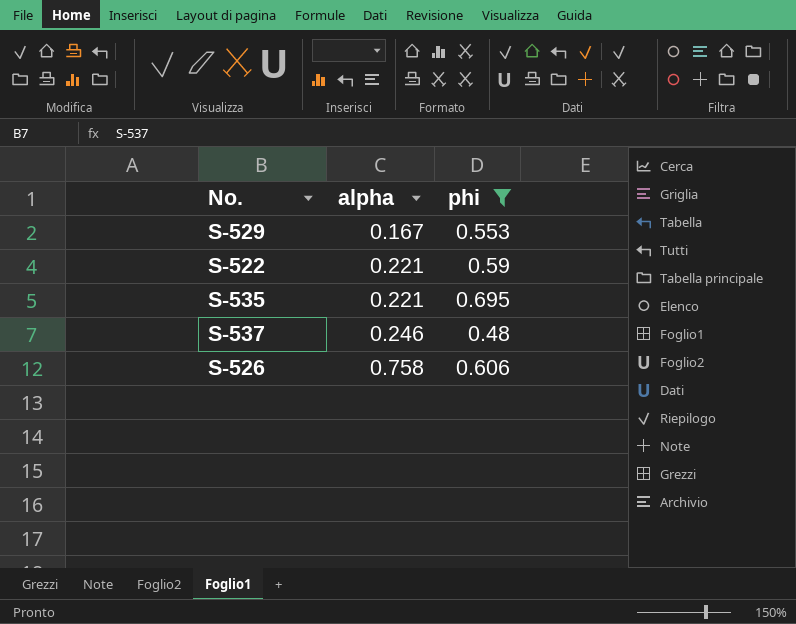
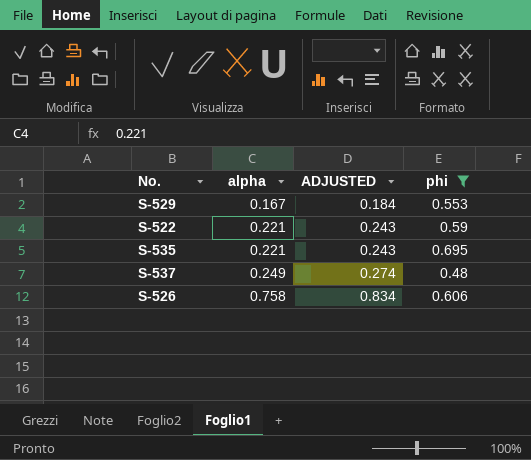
column ADJUSTED | formula: none -> [alpha] * 1.1
S-537 | alpha: 0.246 -> 0.249

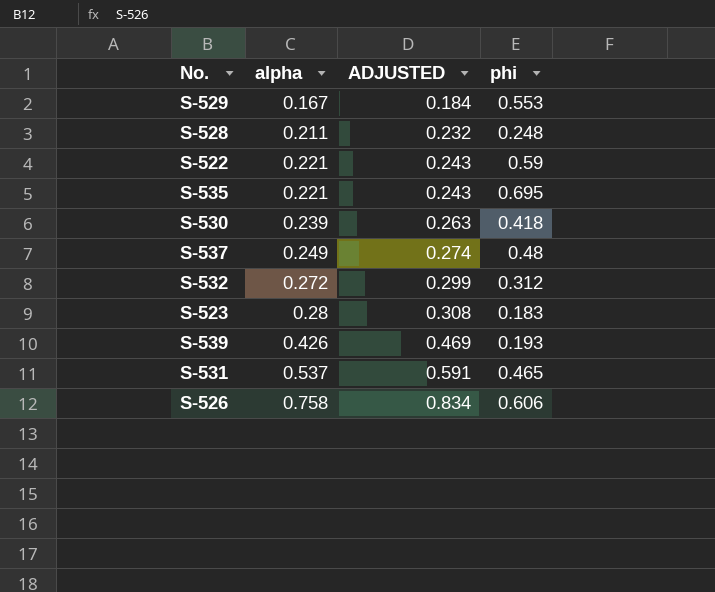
filter: phi >= 0.48 -> none

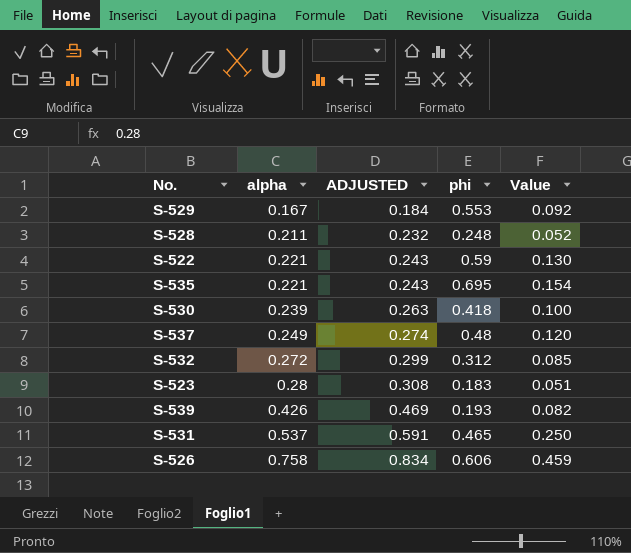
column Value | formula: none -> [alpha] * [phi]

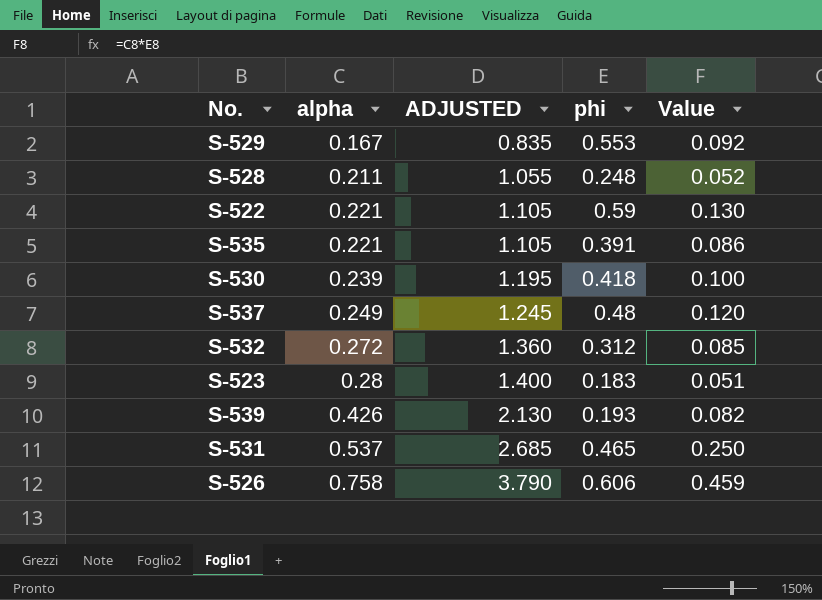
column ADJUSTED | formula: [alpha] * 1.1 -> [alpha] * 5
S-535 | phi: 0.695 -> 0.391
S-535 | Value: 0.154 -> 0.086

